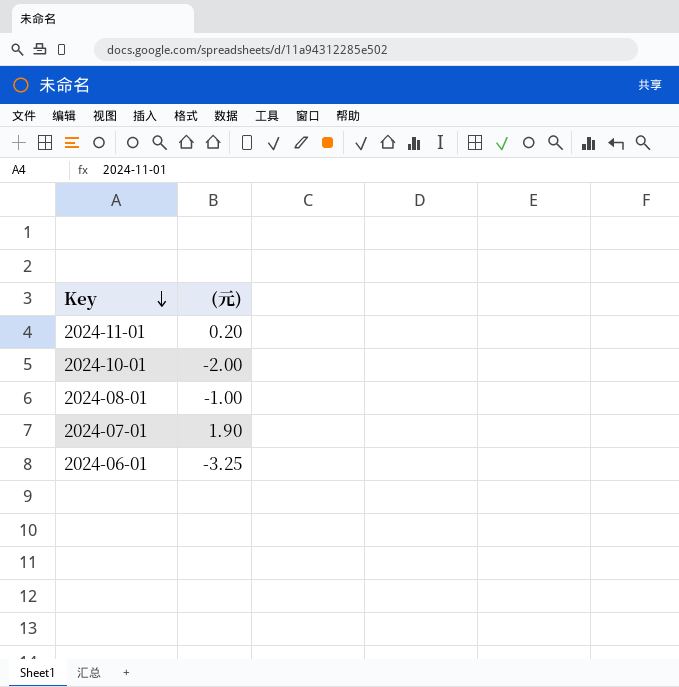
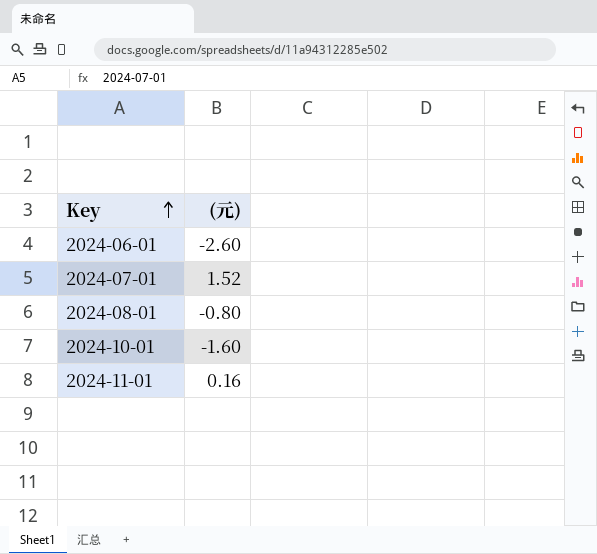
row order: Key descending -> Key ascending
2024-06-01 | (元): -3.25 -> -2.60
2024-07-01 | (元): 1.90 -> 1.52
2024-08-01 | (元): -1.00 -> -0.80
2024-10-01 | (元): -2.00 -> -1.60
2024-11-01 | (元): 0.20 -> 0.16

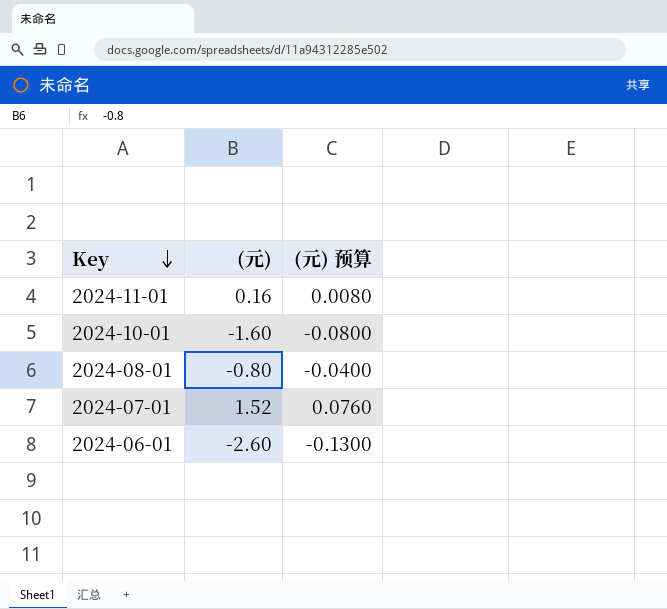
row order: Key ascending -> Key descending
column (元) 预算 | formula: none -> [(元)] * 0.05

